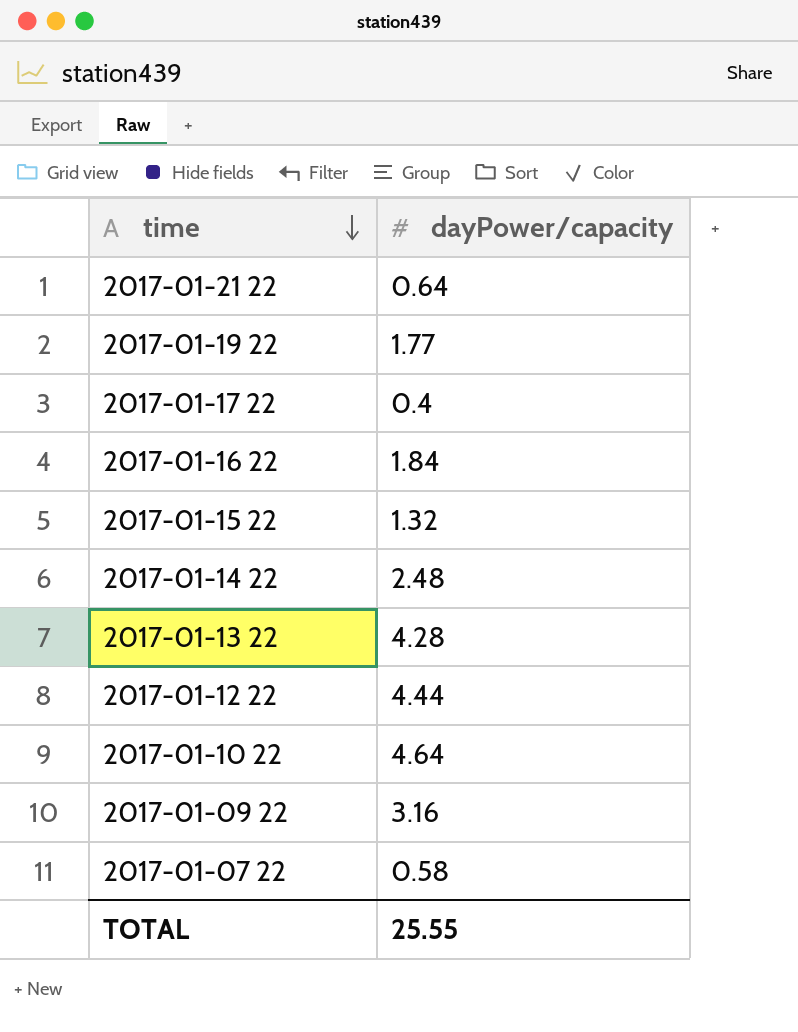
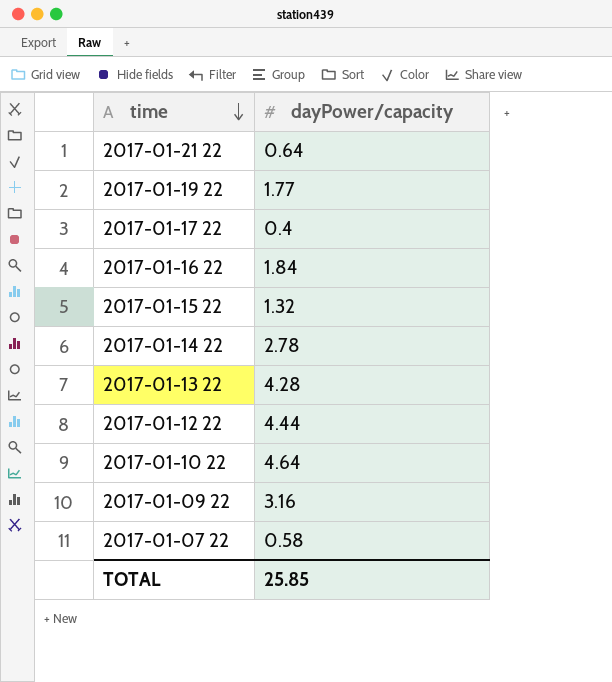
2017-01-14 22 | dayPower/capacity: 2.48 -> 2.78
TOTAL | dayPower/capacity: 25.55 -> 25.85

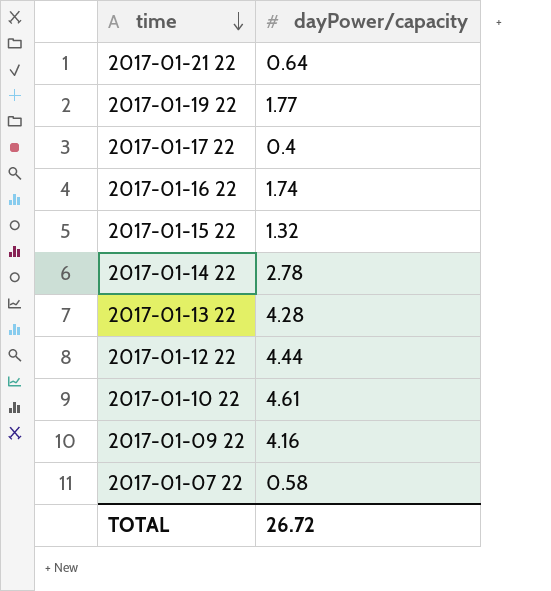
2017-01-16 22 | dayPower/capacity: 1.84 -> 1.74
2017-01-10 22 | dayPower/capacity: 4.64 -> 4.61
2017-01-09 22 | dayPower/capacity: 3.16 -> 4.16
TOTAL | dayPower/capacity: 25.85 -> 26.72

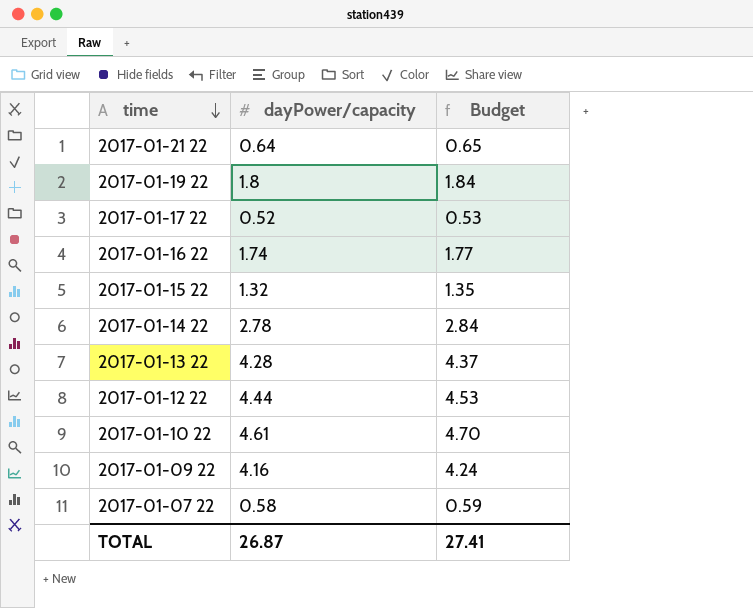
column Budget | formula: none -> [dayPower/capacity] * 1.02
2017-01-19 22 | dayPower/capacity: 1.77 -> 1.8
2017-01-17 22 | dayPower/capacity: 0.4 -> 0.52
TOTAL | dayPower/capacity: 26.72 -> 26.87

